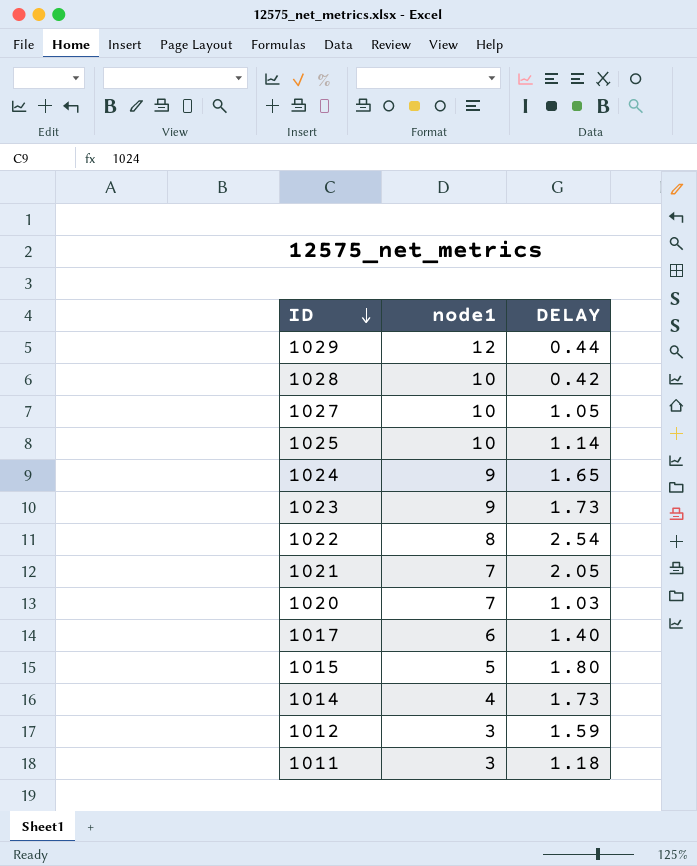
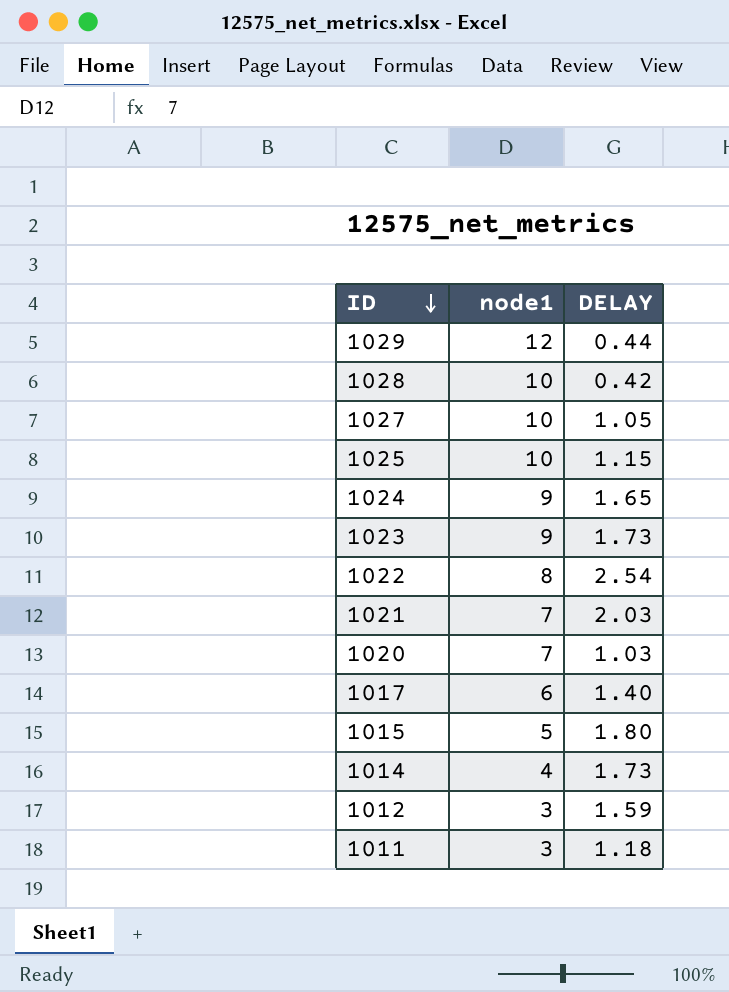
1025 | DELAY: 1.14 -> 1.15
1021 | DELAY: 2.05 -> 2.03

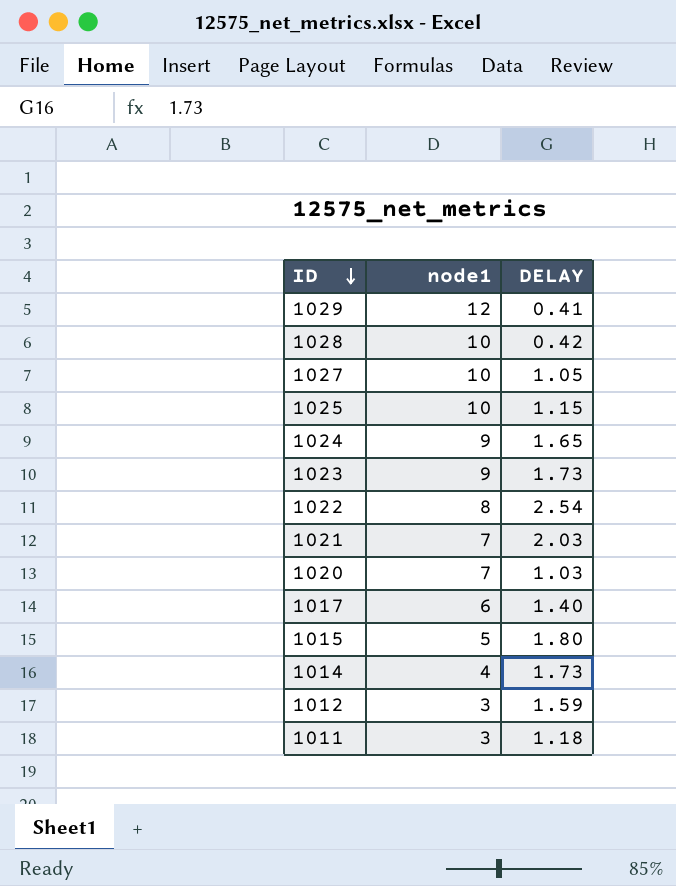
1029 | DELAY: 0.44 -> 0.41

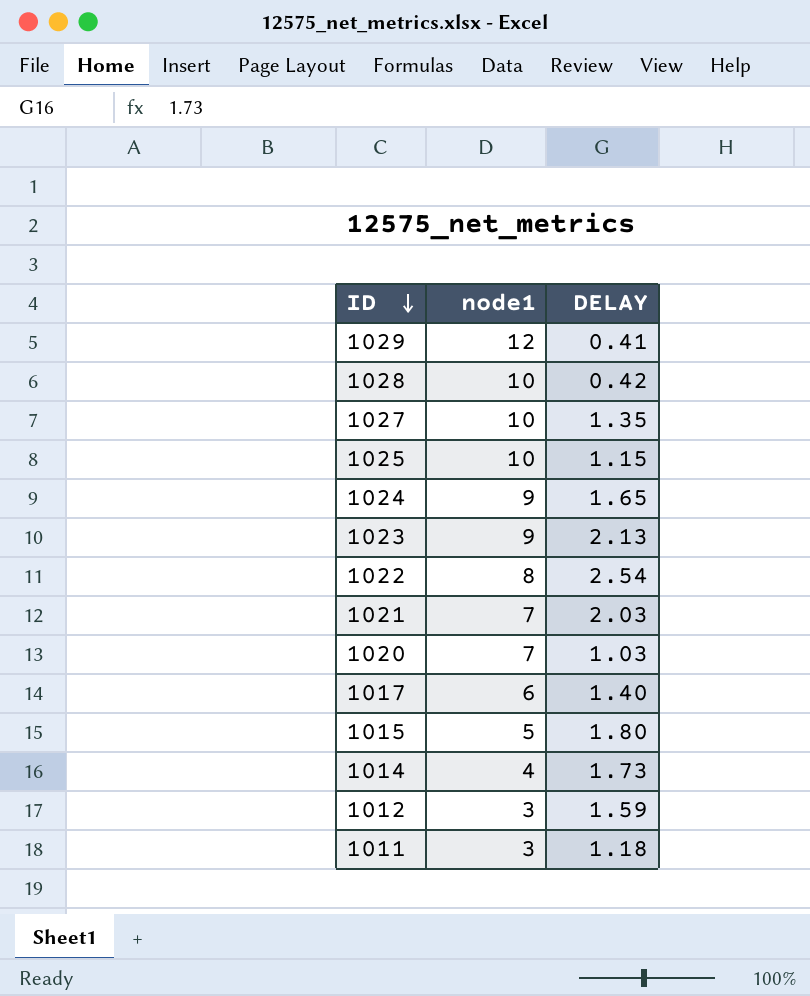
1027 | DELAY: 1.05 -> 1.35
1023 | DELAY: 1.73 -> 2.13

